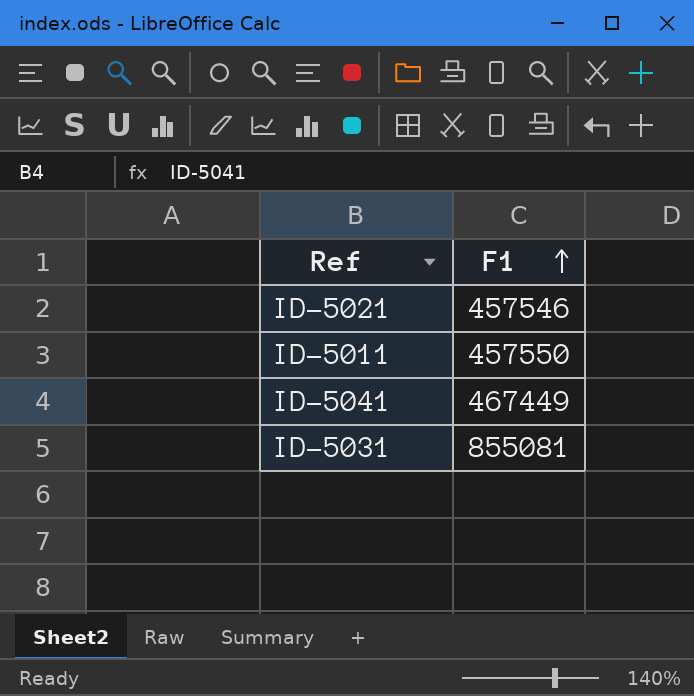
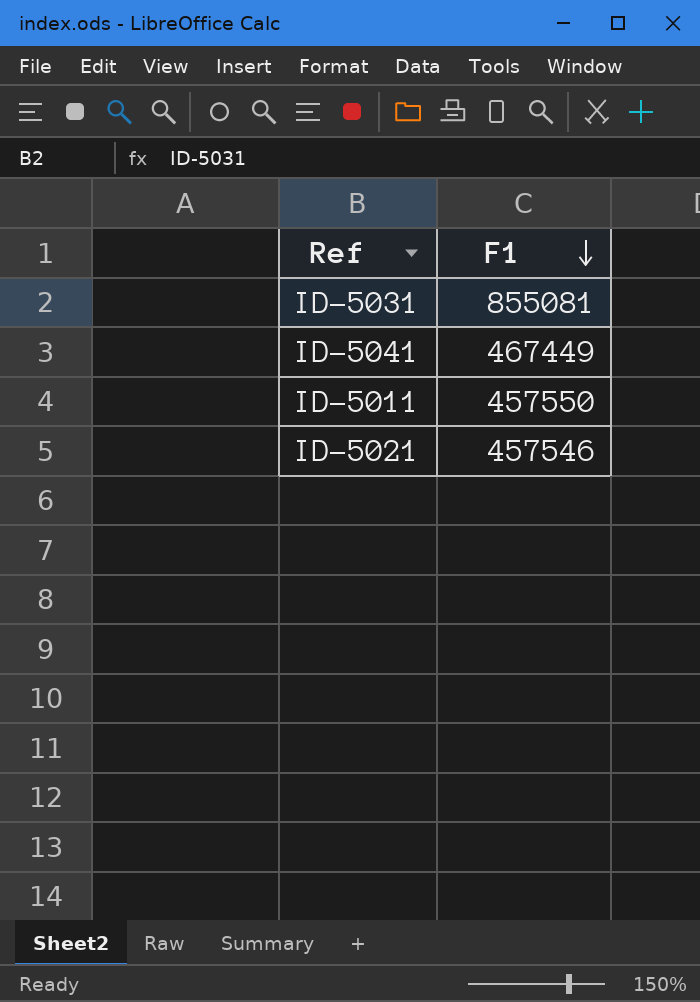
row order: F1 ascending -> F1 descending

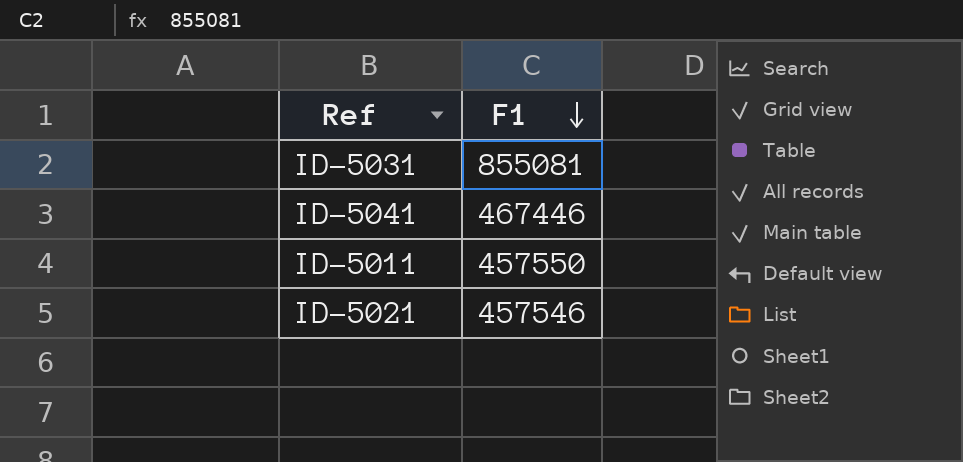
ID-5041 | F1: 467449 -> 467446

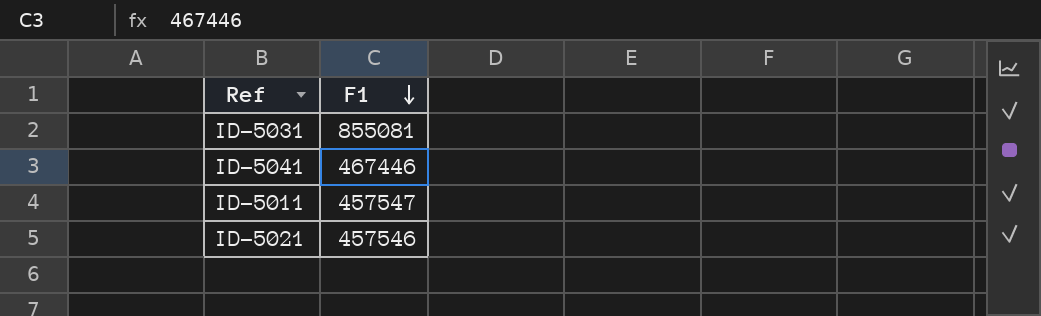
ID-5011 | F1: 457550 -> 457547

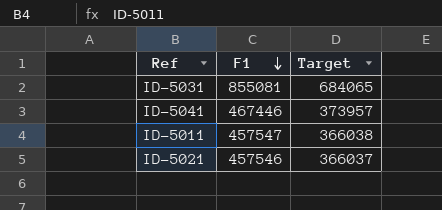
column Target | formula: none -> [F1] * 0.8

